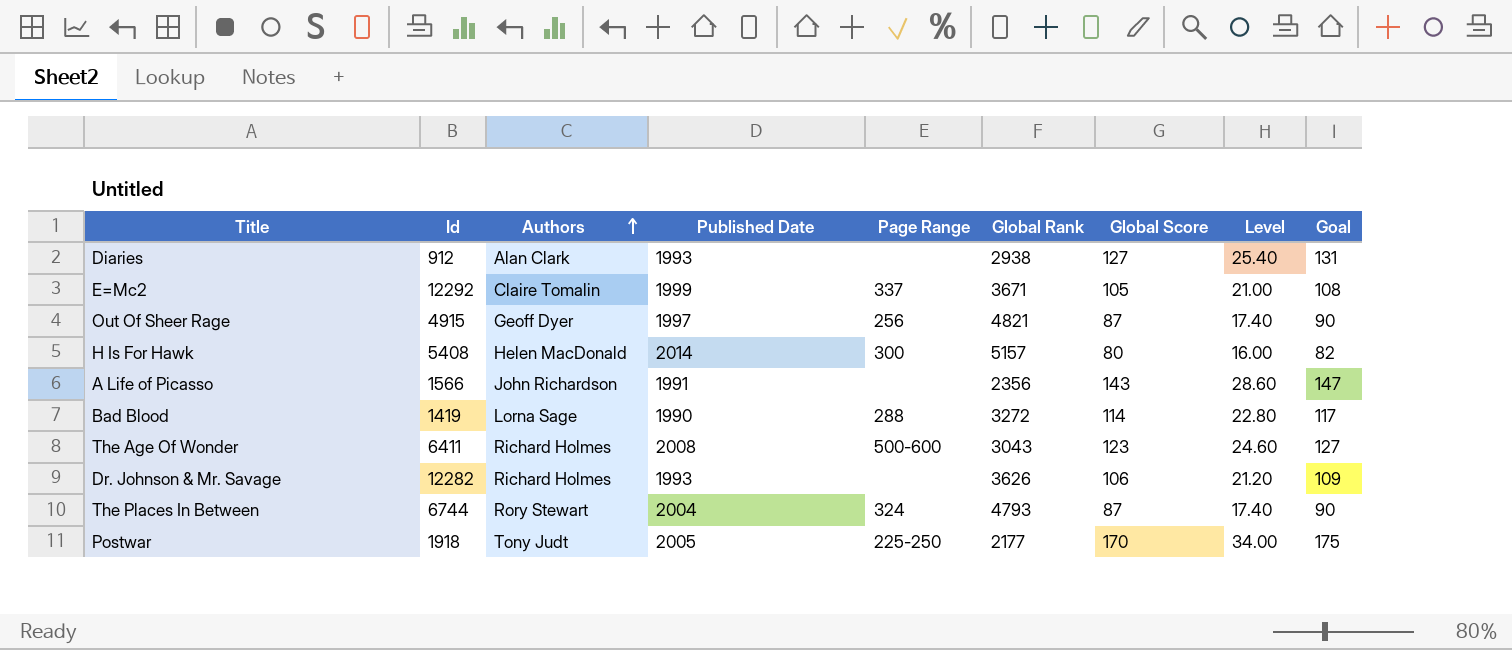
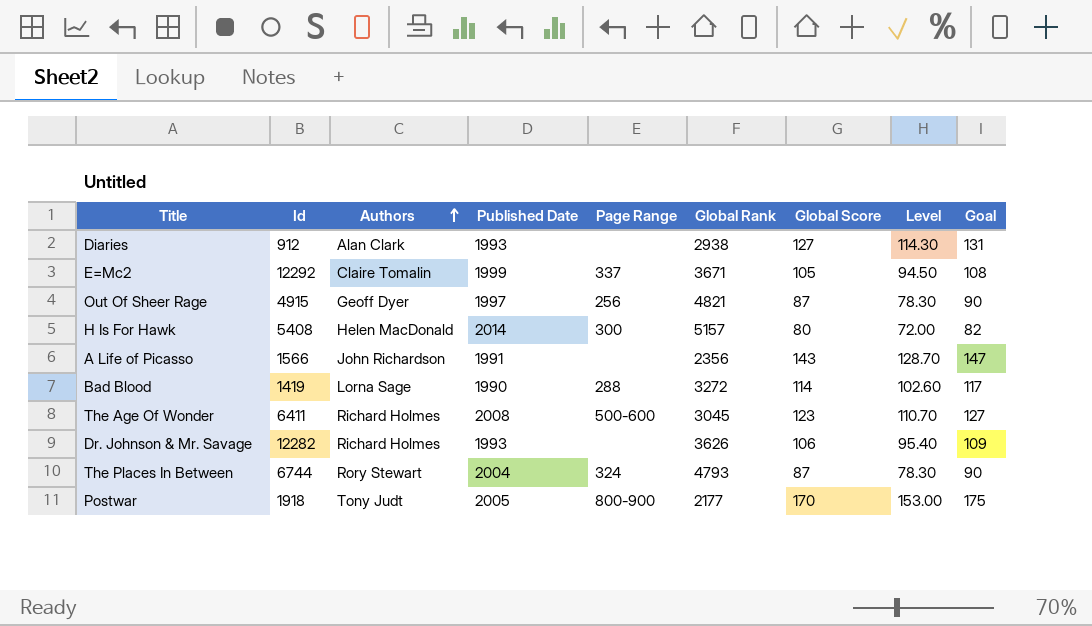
column Level | formula: [Global Score] * 0.2 -> [Global Score] * 0.9
The Age Of Wonder | Global Rank: 3043 -> 3045
Postwar | Page Range: 225-250 -> 800-900

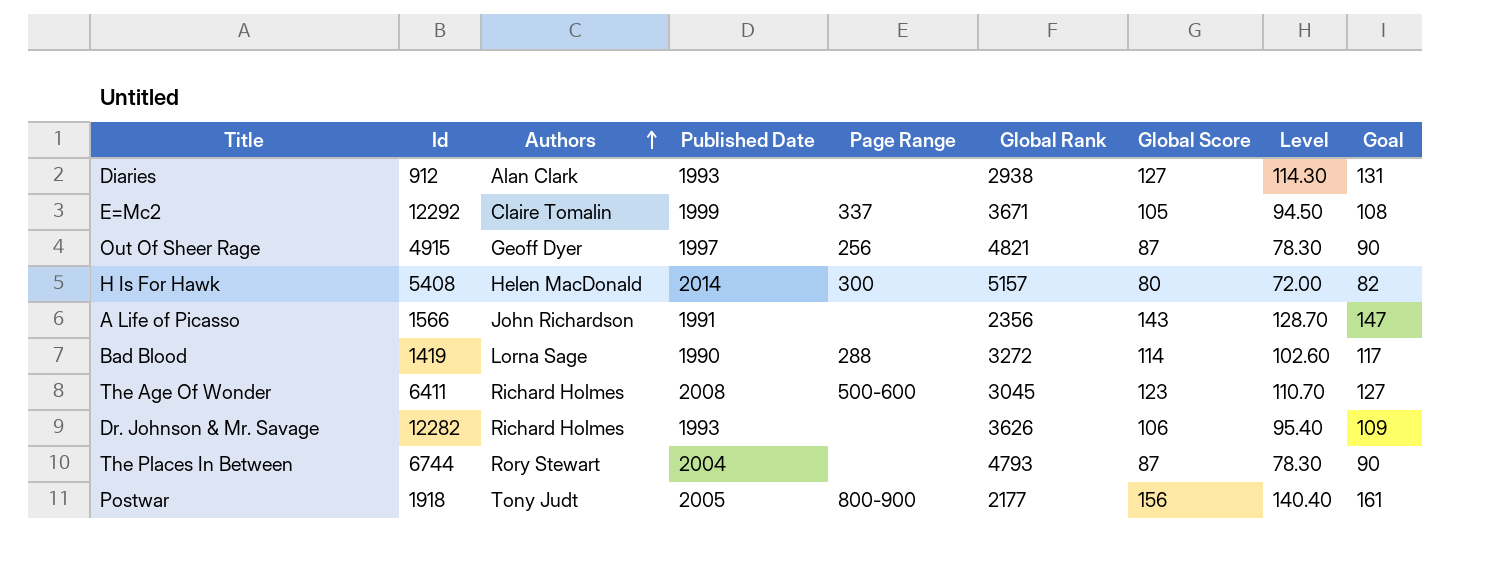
The Places In Between | Page Range: 324 -> none
Postwar | Global Score: 170 -> 156
Postwar | Level: 153.00 -> 140.40
Postwar | Goal: 175 -> 161

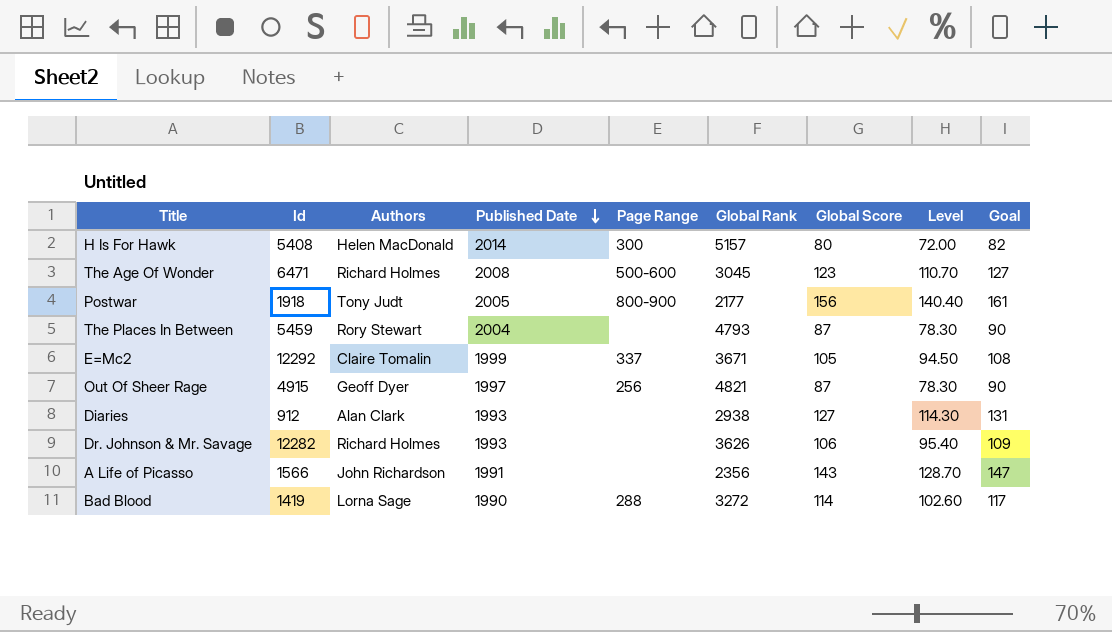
row order: Authors ascending -> Published Date descending
The Age Of Wonder | Id: 6411 -> 6471
The Places In Between | Id: 6744 -> 5459

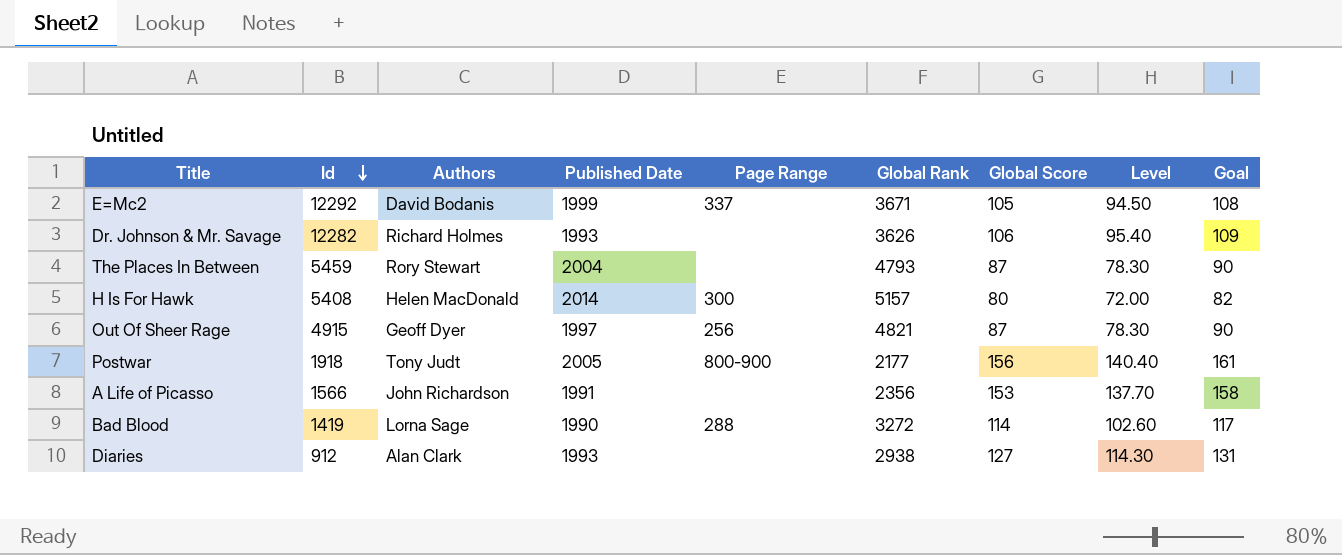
row order: Published Date descending -> Id descending
row The Age Of Wonder: 6471 | Richard Holmes | 2008 | 500-600 | 3045 | 123 | 110.70 | 127 -> none
E=Mc2 | Authors: Claire Tomalin -> David Bodanis
A Life of Picasso | Global Score: 143 -> 153
A Life of Picasso | Level: 128.70 -> 137.70
A Life of Picasso | Goal: 147 -> 158

